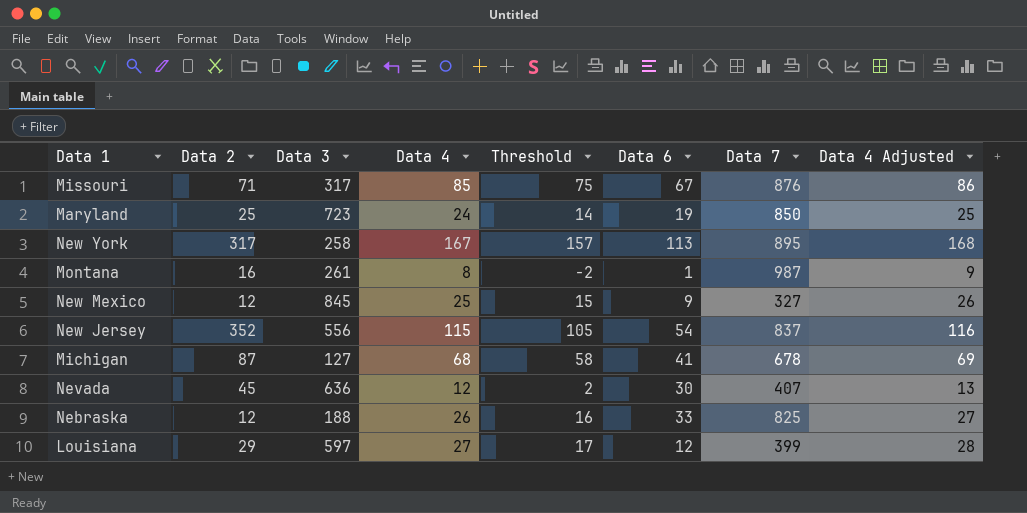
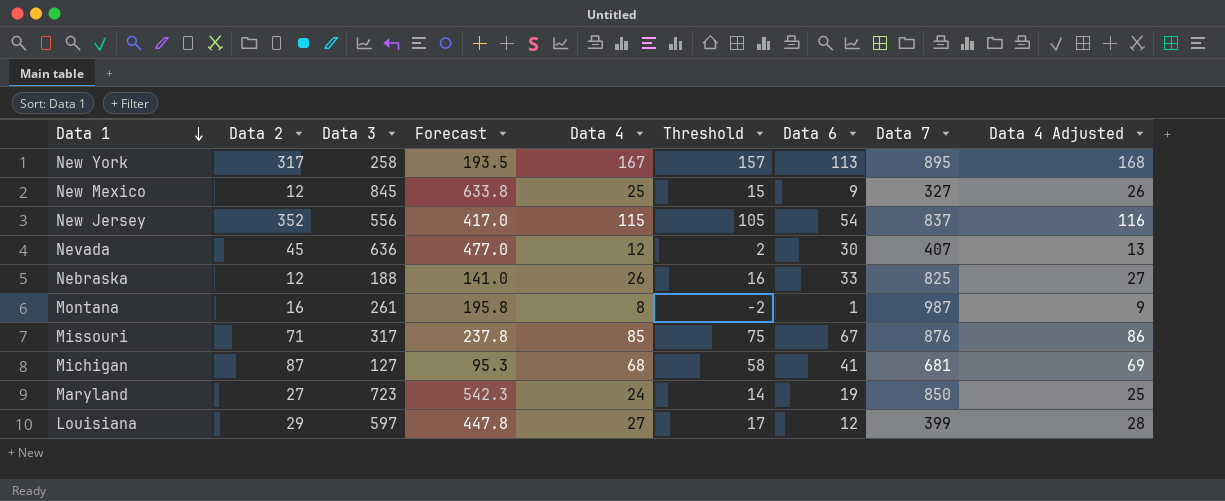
row order: none -> Data 1 descending
column Forecast | formula: none -> [Data 3] * 0.75
Michigan | Data 7: 678 -> 681
Maryland | Data 2: 25 -> 27

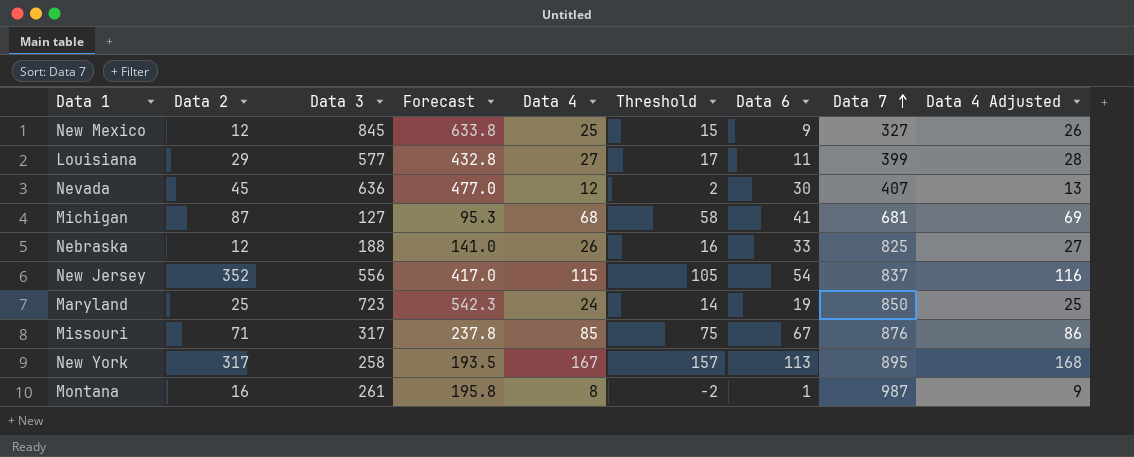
row order: Data 1 descending -> Data 7 ascending
Louisiana | Data 3: 597 -> 577
Louisiana | Forecast: 447.8 -> 432.8
Louisiana | Data 6: 12 -> 11
Maryland | Data 2: 27 -> 25

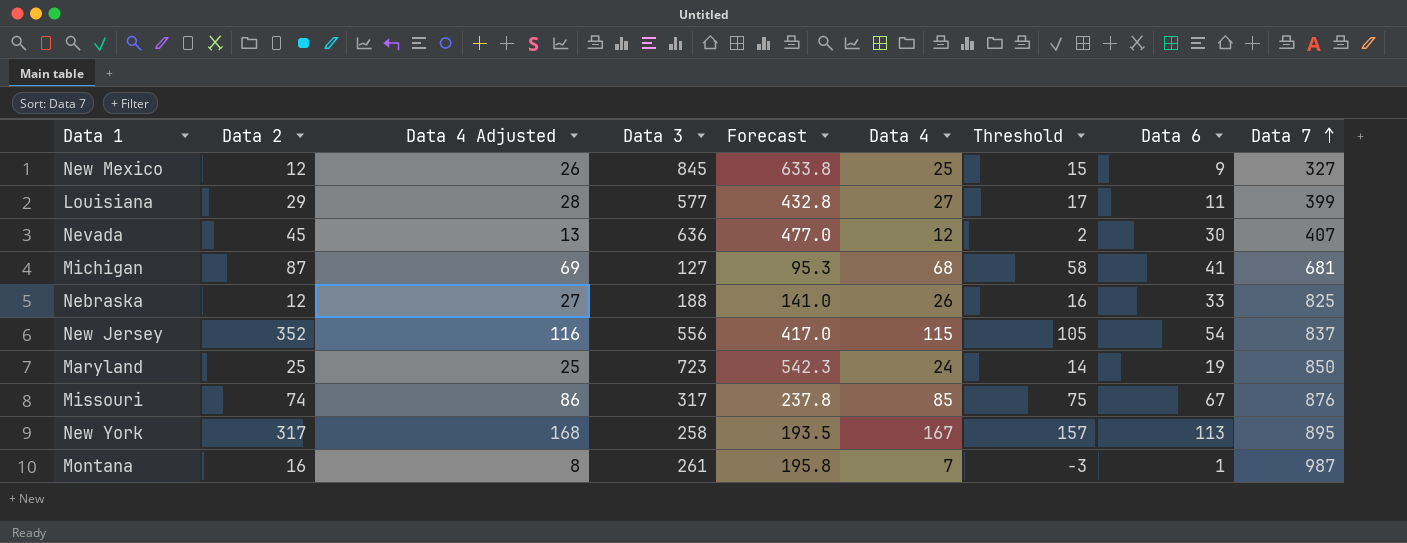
column Data 4 Adjusted | position: 9 -> 3
Missouri | Data 2: 71 -> 74
Montana | Data 4 Adjusted: 9 -> 8
Montana | Data 4: 8 -> 7
Montana | Threshold: -2 -> -3

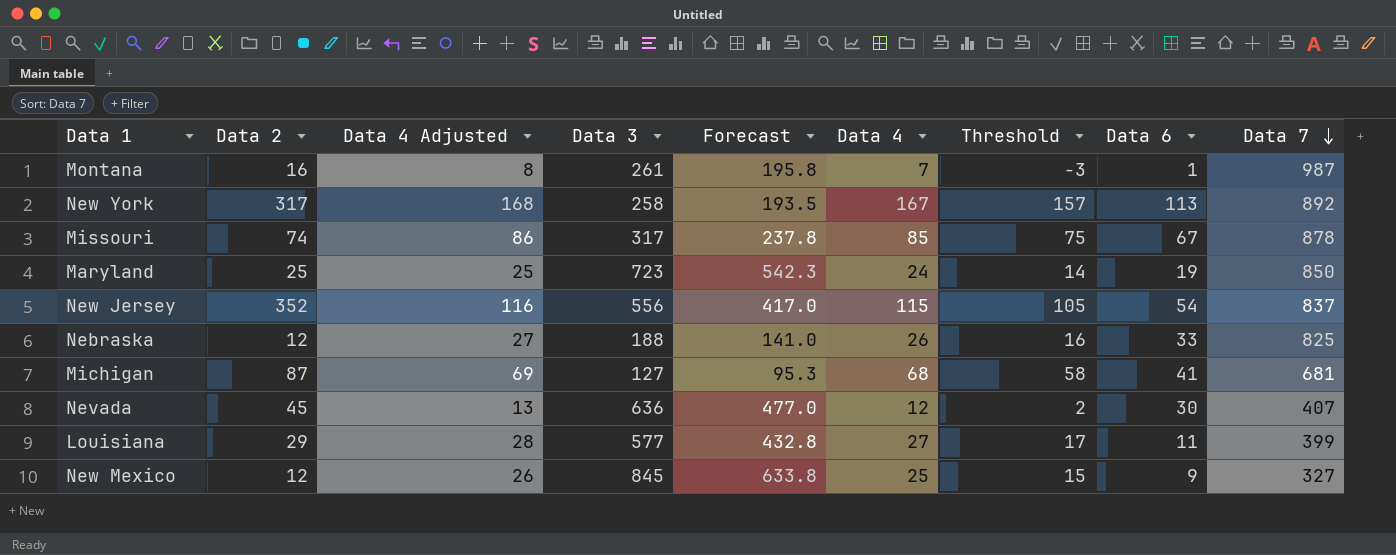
row order: Data 7 ascending -> Data 7 descending
New York | Data 7: 895 -> 892
Missouri | Data 7: 876 -> 878

